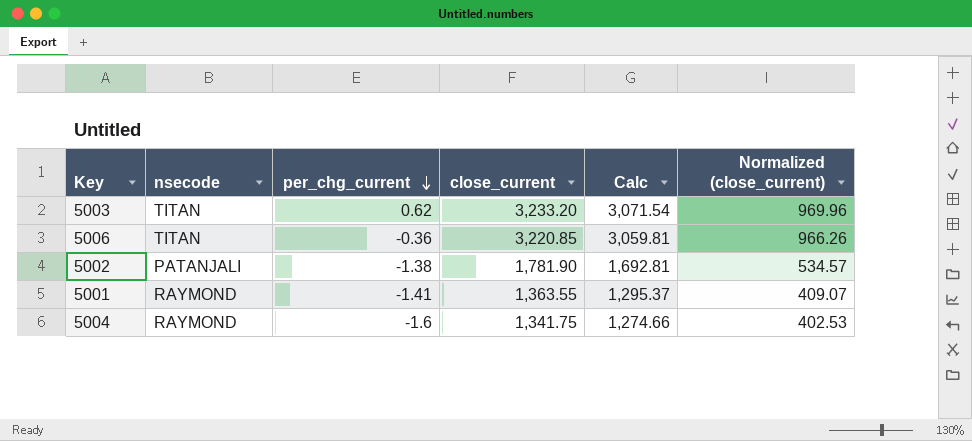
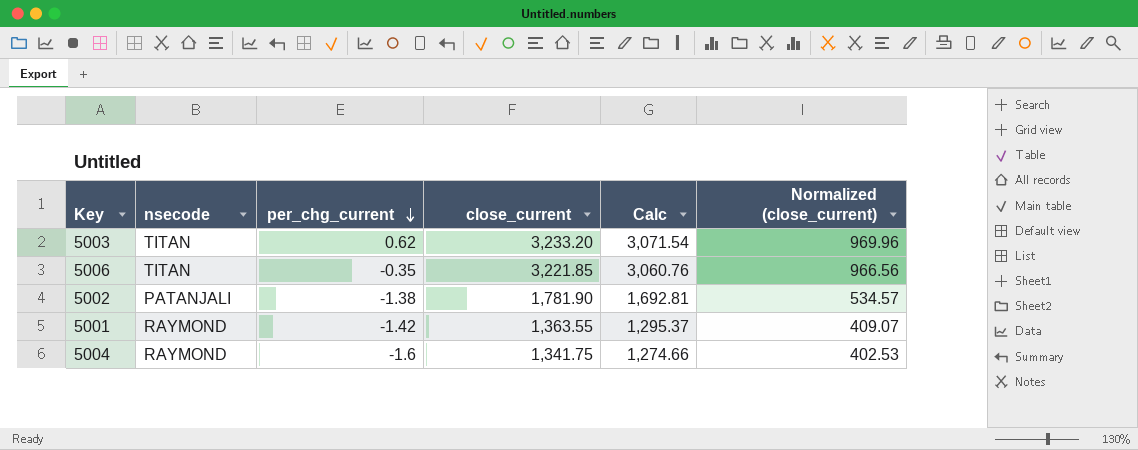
5006 | per_chg_current: -0.36 -> -0.35
5006 | close_current: 3,220.85 -> 3,221.85
5006 | Calc: 3,059.81 -> 3,060.76
5006 | Normalized (close_current): 966.26 -> 966.56
5001 | per_chg_current: -1.41 -> -1.42

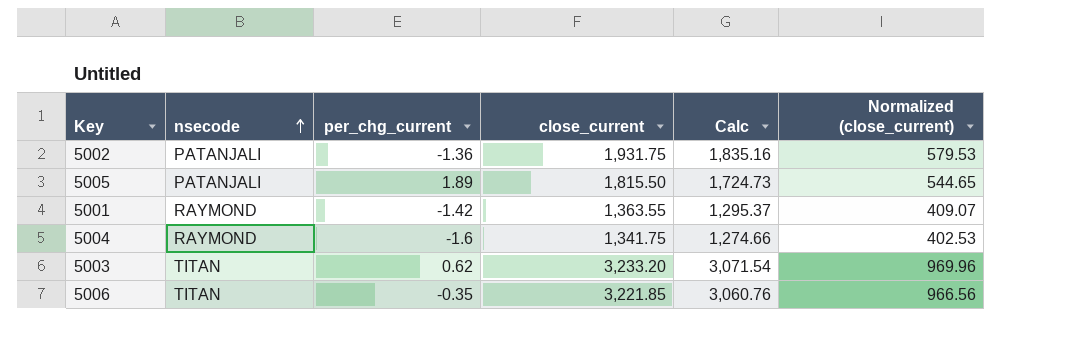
row order: per_chg_current descending -> nsecode ascending
5002 | per_chg_current: -1.38 -> -1.36
5002 | close_current: 1,781.90 -> 1,931.75
5002 | Calc: 1,692.81 -> 1,835.16
5002 | Normalized (close_current): 534.57 -> 579.53
row 5005: none -> PATANJALI | 1.89 | 1,815.50 | 1,724.73 | 544.65

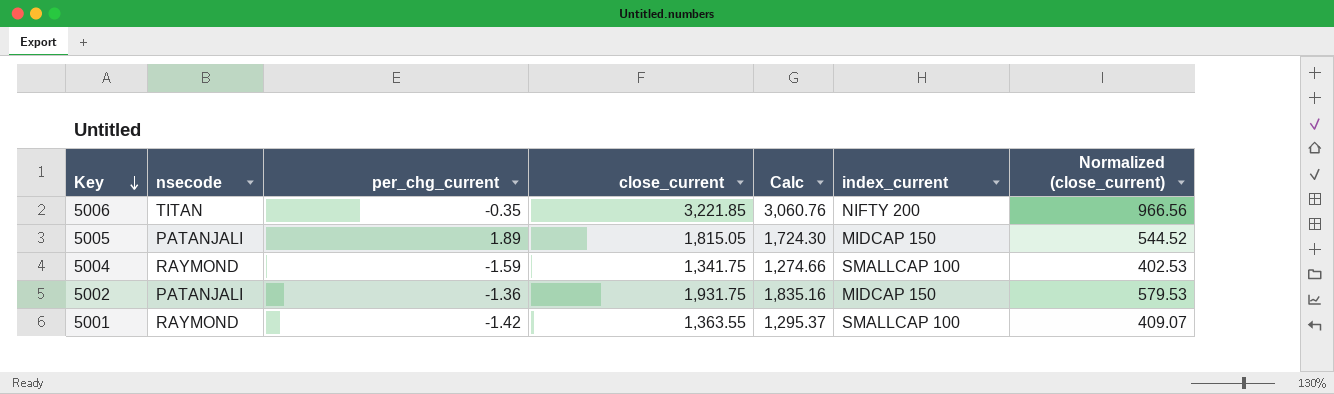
row order: nsecode ascending -> Key descending
column index_current | position: none -> 6
row 5003: TITAN | 0.62 | 3,233.20 | 3,071.54 | 969.96 -> none
5005 | close_current: 1,815.50 -> 1,815.05
5005 | Calc: 1,724.73 -> 1,724.30
5005 | Normalized (close_current): 544.65 -> 544.52
5004 | per_chg_current: -1.6 -> -1.59

